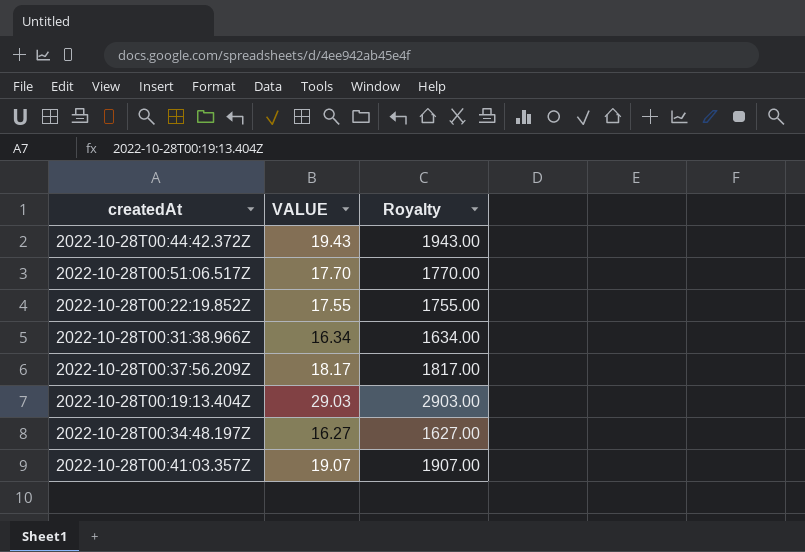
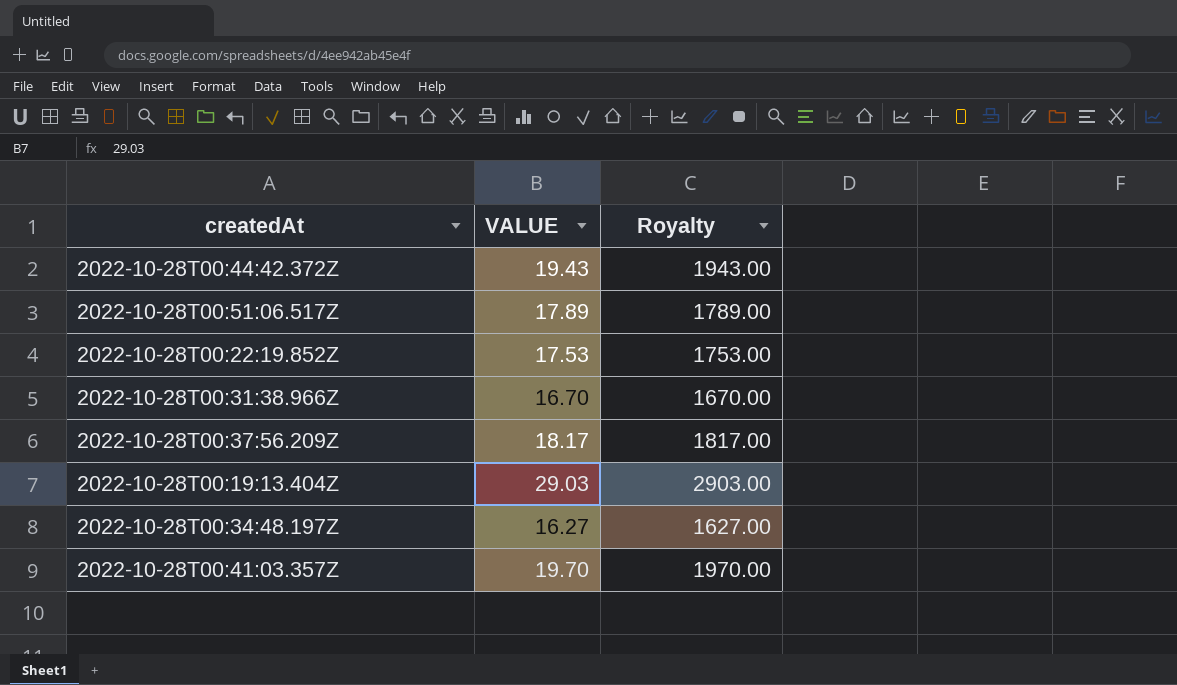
2022-10-28T00:51:06.517Z | VALUE: 17.70 -> 17.89
2022-10-28T00:51:06.517Z | Royalty: 1770.00 -> 1789.00
2022-10-28T00:22:19.852Z | VALUE: 17.55 -> 17.53
2022-10-28T00:22:19.852Z | Royalty: 1755.00 -> 1753.00
2022-10-28T00:31:38.966Z | VALUE: 16.34 -> 16.70
2022-10-28T00:31:38.966Z | Royalty: 1634.00 -> 1670.00
2022-10-28T00:41:03.357Z | VALUE: 19.07 -> 19.70
2022-10-28T00:41:03.357Z | Royalty: 1907.00 -> 1970.00

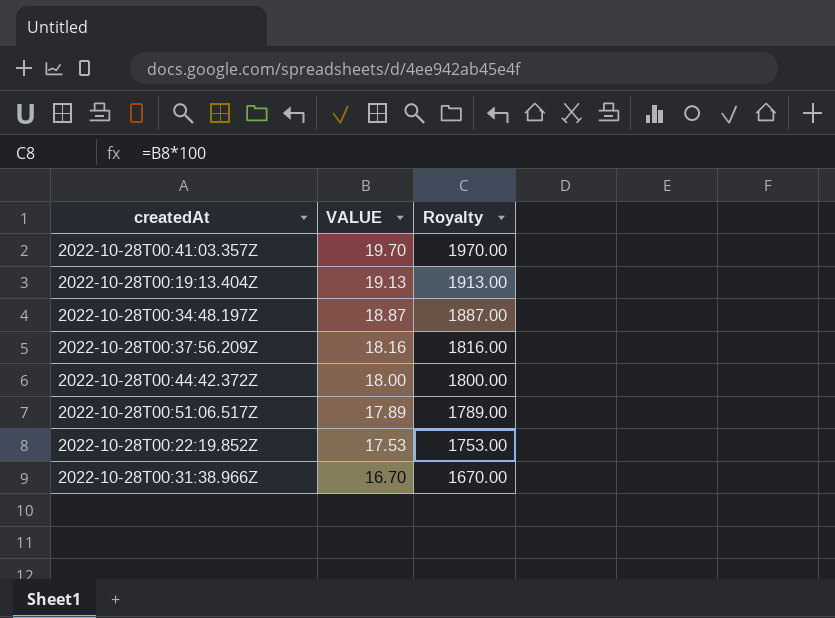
row order: none -> VALUE descending
2022-10-28T00:19:13.404Z | VALUE: 29.03 -> 19.13
2022-10-28T00:19:13.404Z | Royalty: 2903.00 -> 1913.00
2022-10-28T00:34:48.197Z | VALUE: 16.27 -> 18.87
2022-10-28T00:34:48.197Z | Royalty: 1627.00 -> 1887.00
2022-10-28T00:37:56.209Z | VALUE: 18.17 -> 18.16
2022-10-28T00:37:56.209Z | Royalty: 1817.00 -> 1816.00
2022-10-28T00:44:42.372Z | VALUE: 19.43 -> 18.00
2022-10-28T00:44:42.372Z | Royalty: 1943.00 -> 1800.00

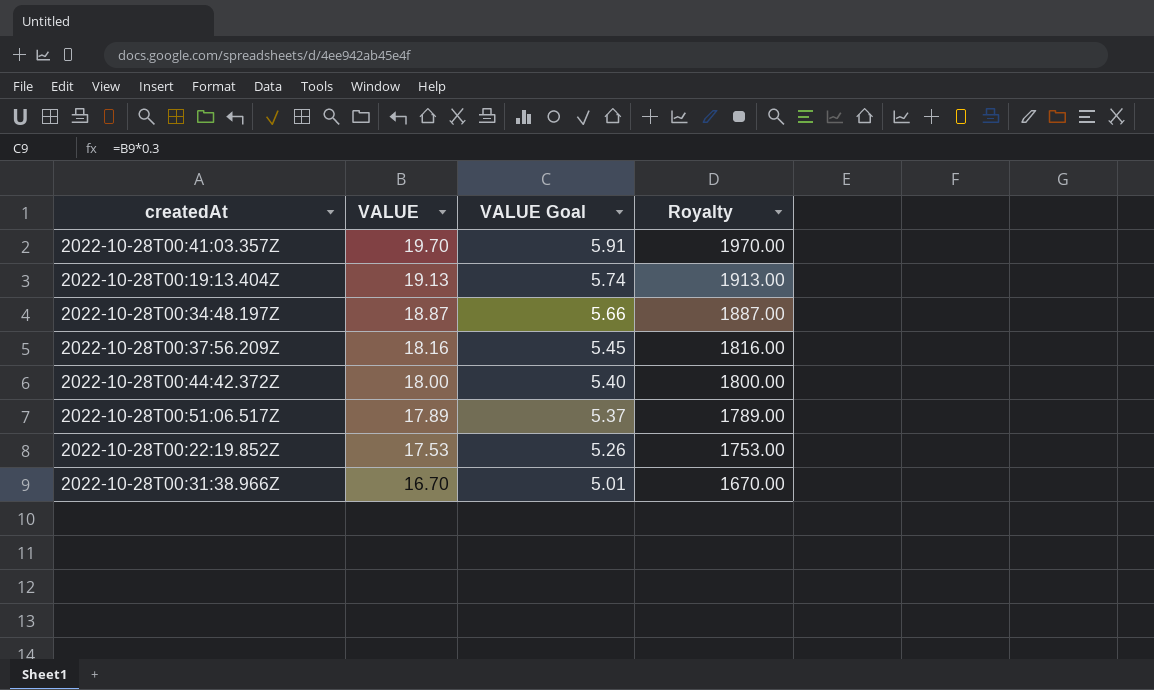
column VALUE Goal | formula: none -> [VALUE] * 0.3

